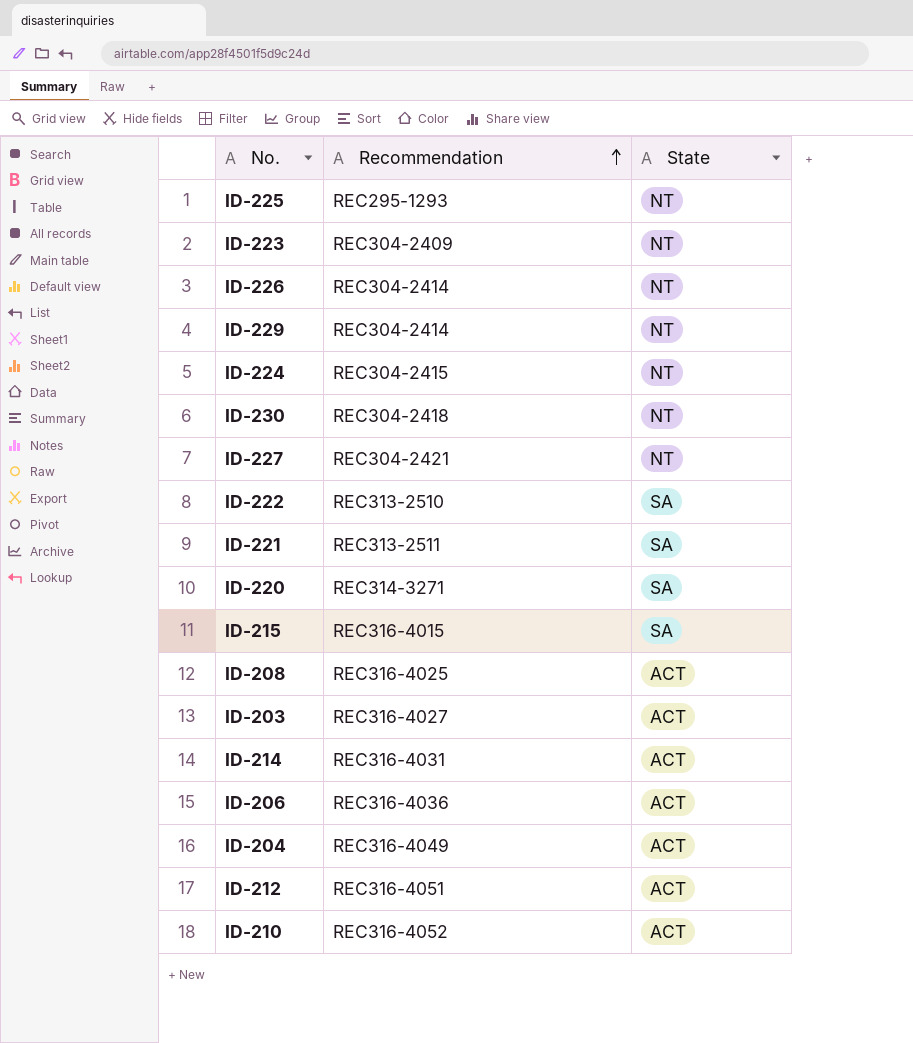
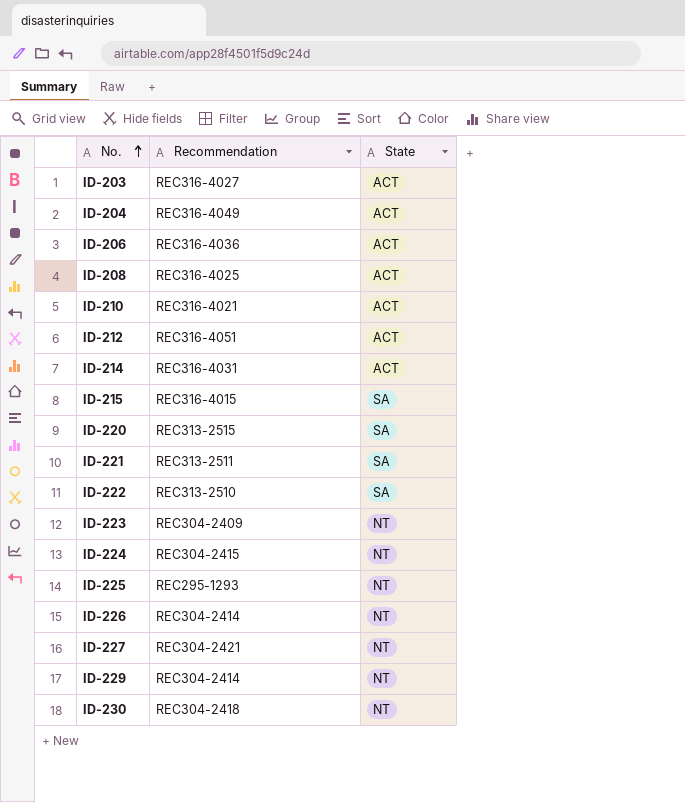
row order: Recommendation ascending -> No. ascending
ID-210 | Recommendation: REC316-4052 -> REC316-4021
ID-220 | Recommendation: REC314-3271 -> REC313-2515

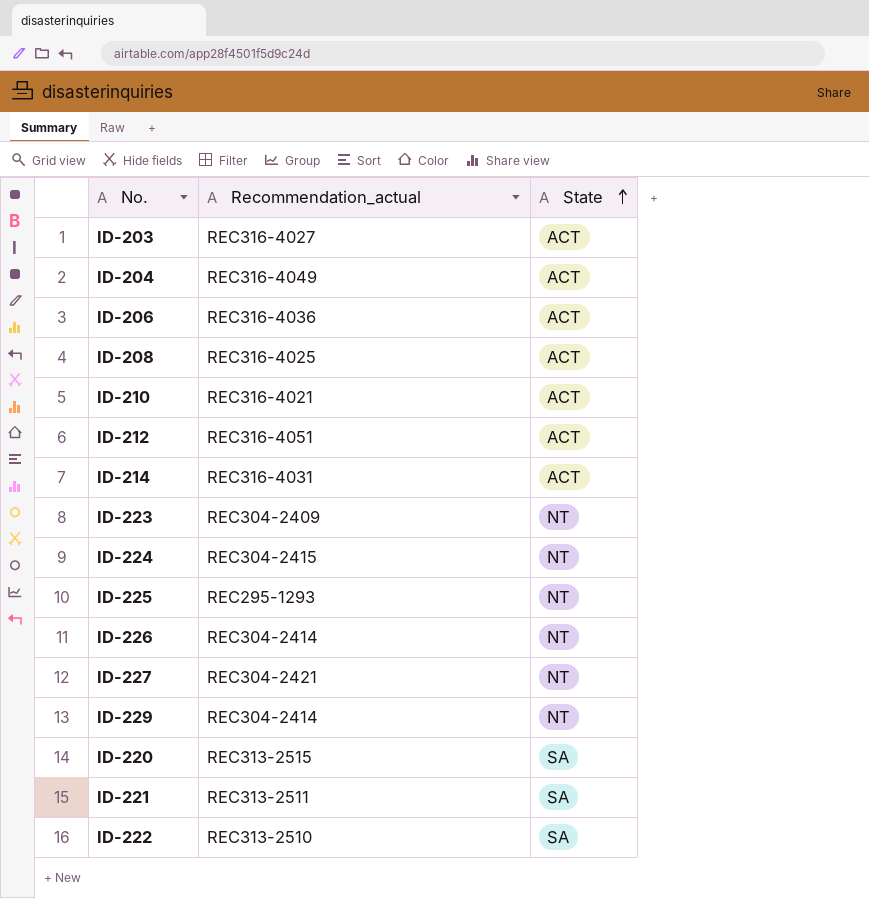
row order: No. ascending -> State ascending
column name: Recommendation -> Recommendation_actual
row ID-215: REC316-4015 | SA -> none
row ID-230: REC304-2418 | NT -> none

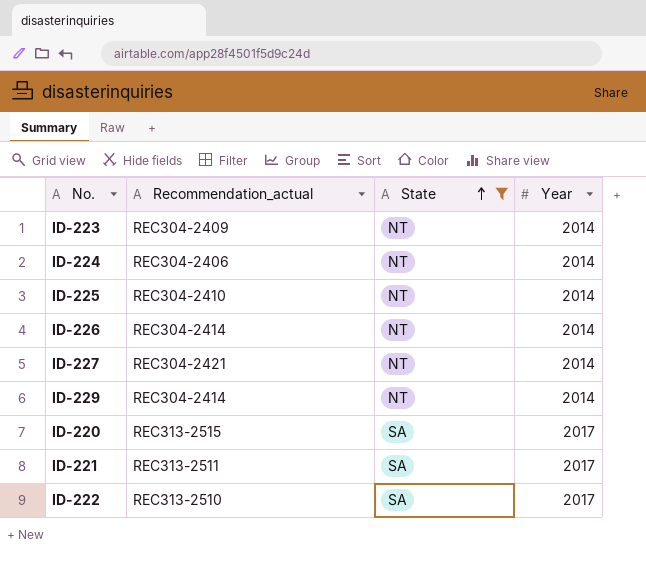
filter: none -> State != ACT
column Year | position: none -> 4
ID-224 | Recommendation_actual: REC304-2415 -> REC304-2406
ID-225 | Recommendation_actual: REC295-1293 -> REC304-2410

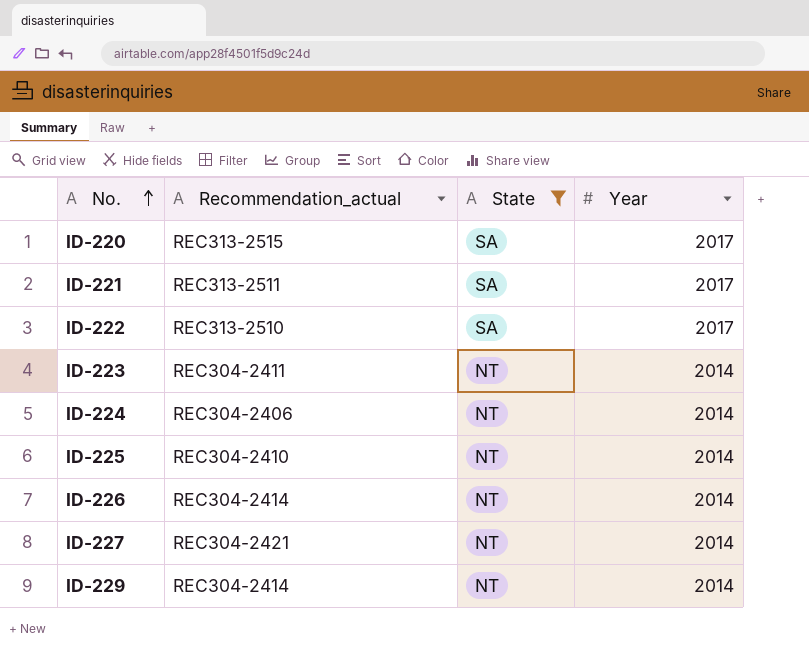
row order: State ascending -> No. ascending
ID-223 | Recommendation_actual: REC304-2409 -> REC304-2411

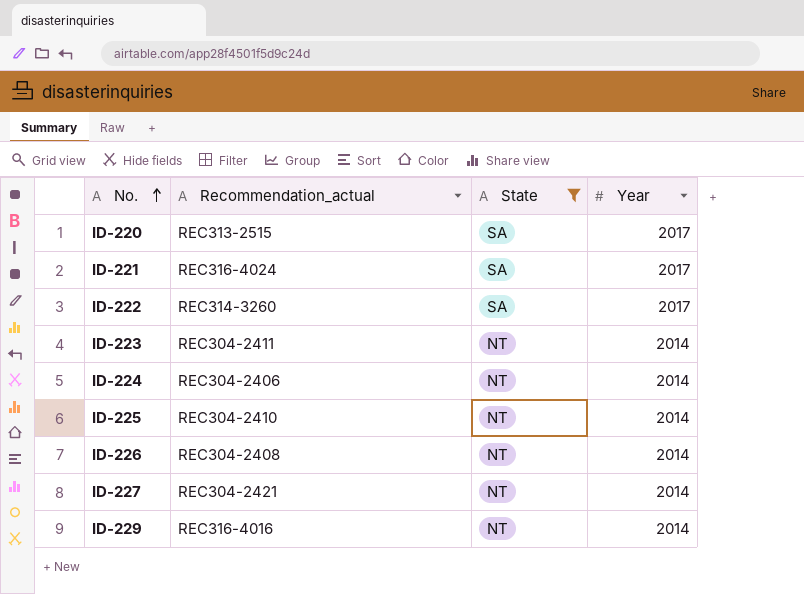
ID-221 | Recommendation_actual: REC313-2511 -> REC316-4024
ID-222 | Recommendation_actual: REC313-2510 -> REC314-3260
ID-226 | Recommendation_actual: REC304-2414 -> REC304-2408
ID-229 | Recommendation_actual: REC304-2414 -> REC316-4016

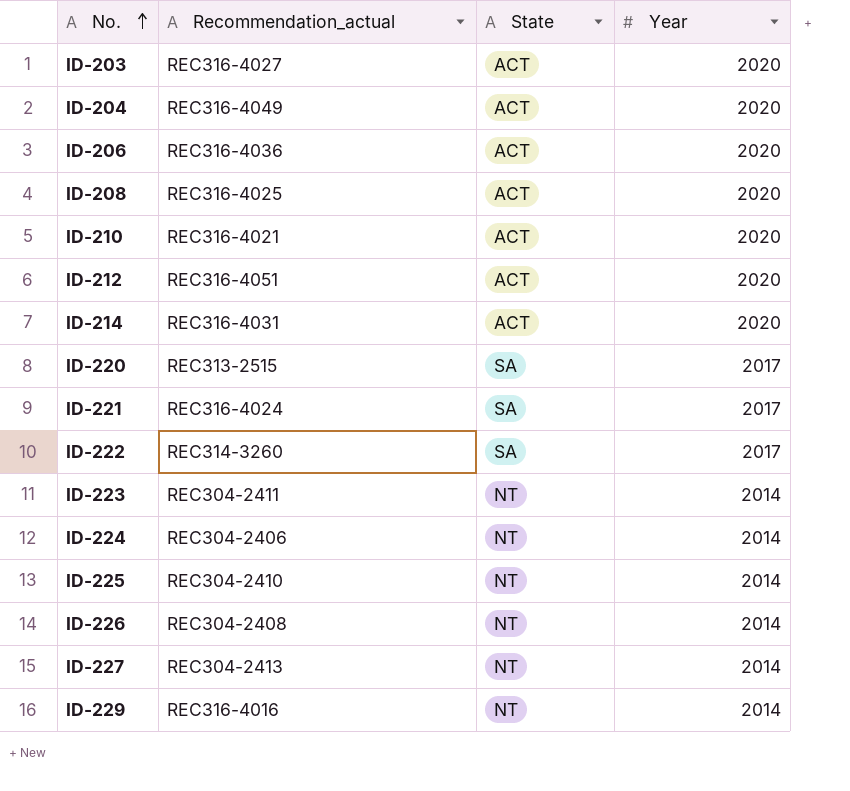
filter: State != ACT -> none
ID-227 | Recommendation_actual: REC304-2421 -> REC304-2413

